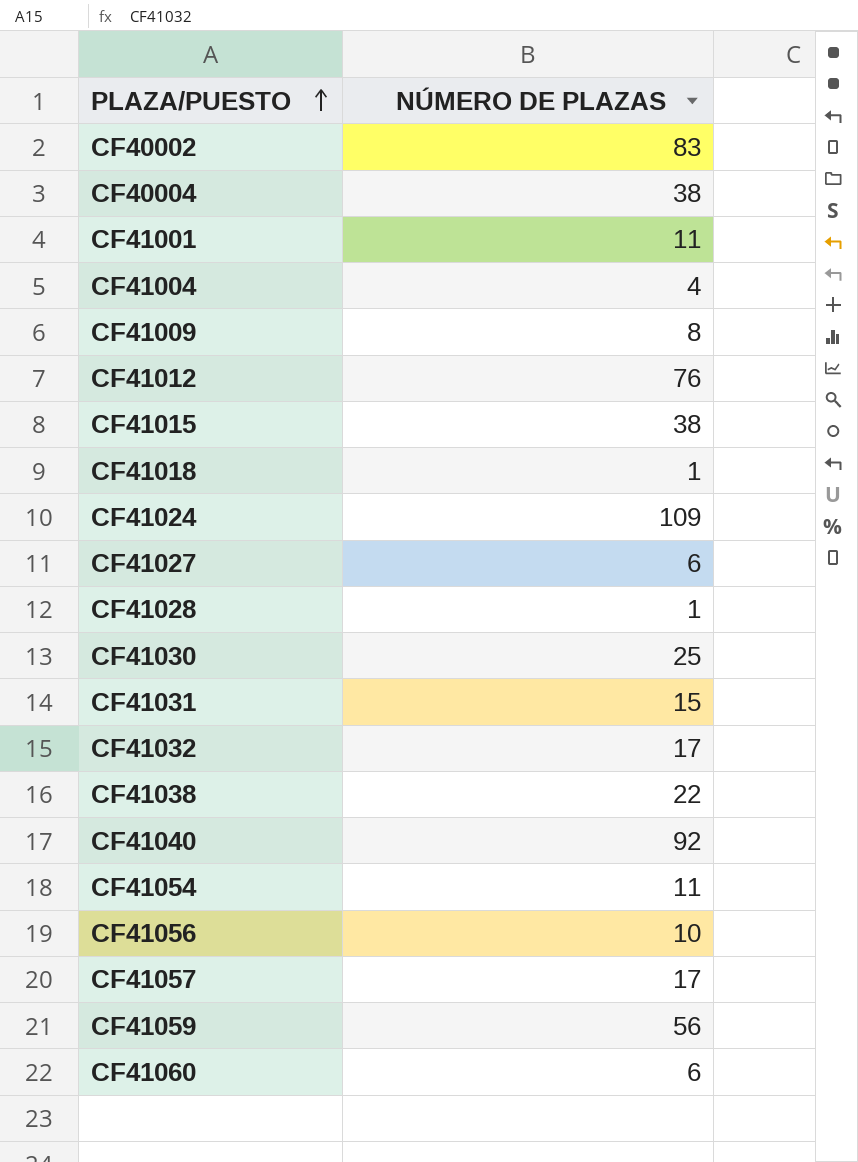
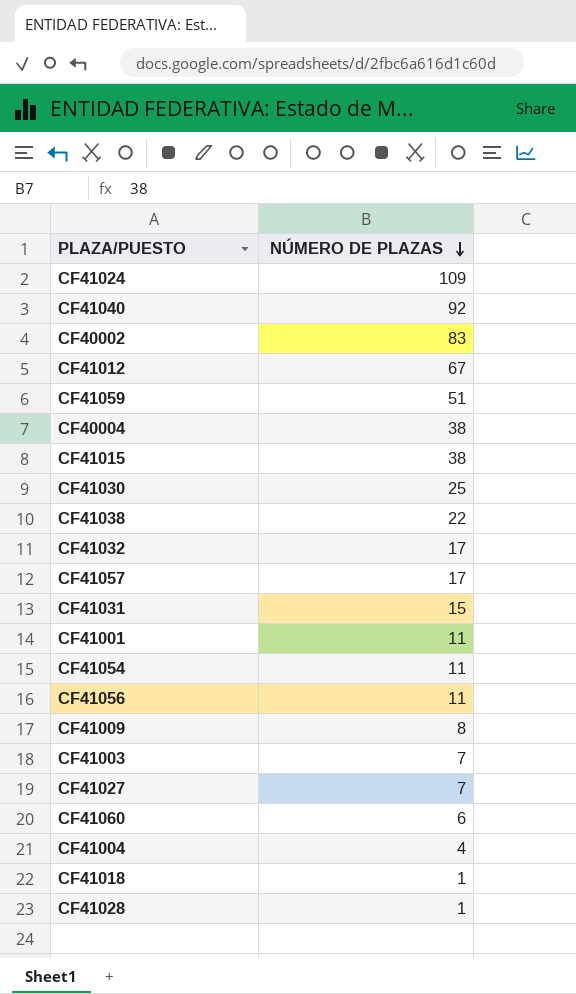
row order: PLAZA/PUESTO ascending -> NÚMERO DE PLAZAS descending
CF41012 | NÚMERO DE PLAZAS: 76 -> 67
CF41059 | NÚMERO DE PLAZAS: 56 -> 51
CF41056 | NÚMERO DE PLAZAS: 10 -> 11
row CF41003: none -> 7
CF41027 | NÚMERO DE PLAZAS: 6 -> 7

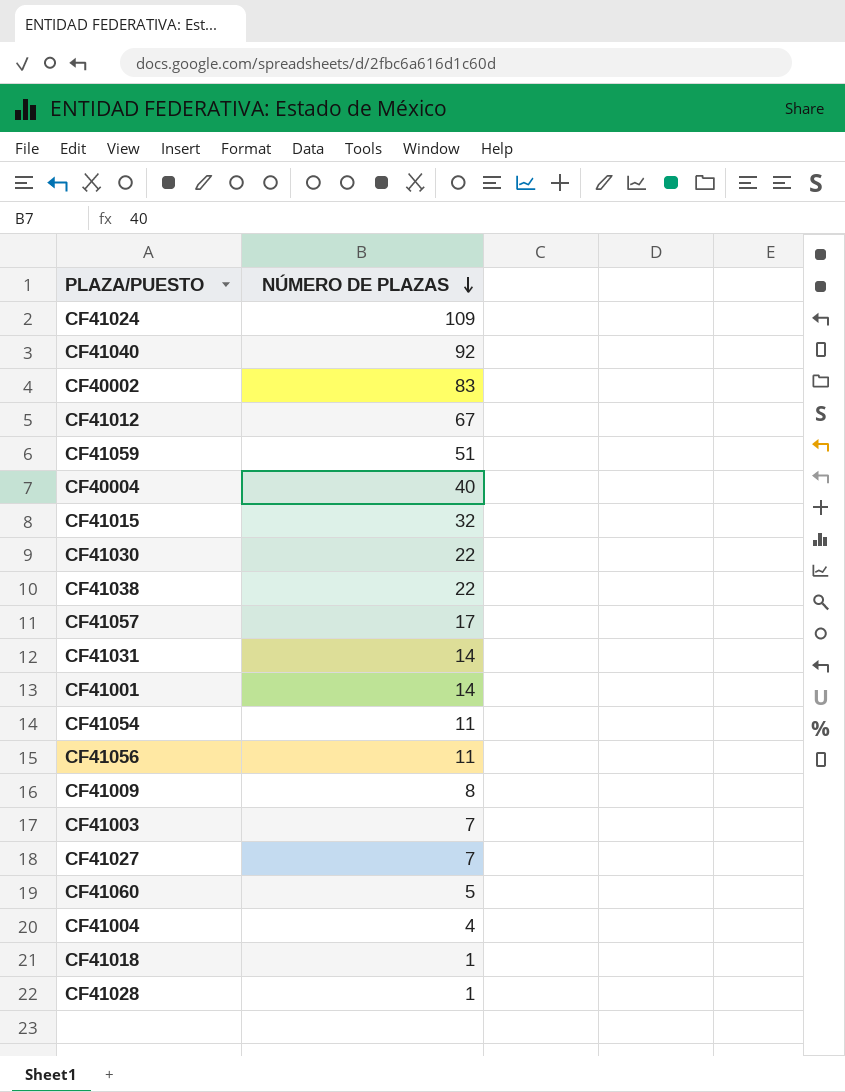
row CF41032: 17 -> none
CF40004 | NÚMERO DE PLAZAS: 38 -> 40
CF41015 | NÚMERO DE PLAZAS: 38 -> 32
CF41030 | NÚMERO DE PLAZAS: 25 -> 22
CF41031 | NÚMERO DE PLAZAS: 15 -> 14
CF41001 | NÚMERO DE PLAZAS: 11 -> 14
CF41060 | NÚMERO DE PLAZAS: 6 -> 5

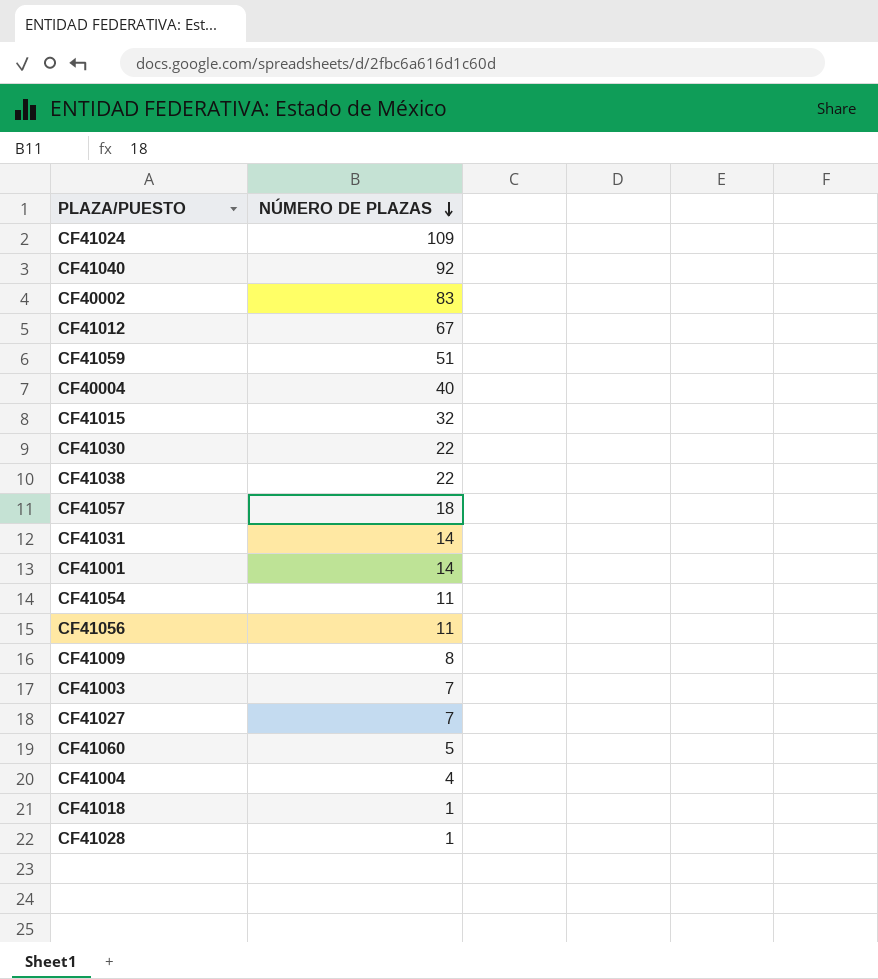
CF41057 | NÚMERO DE PLAZAS: 17 -> 18

